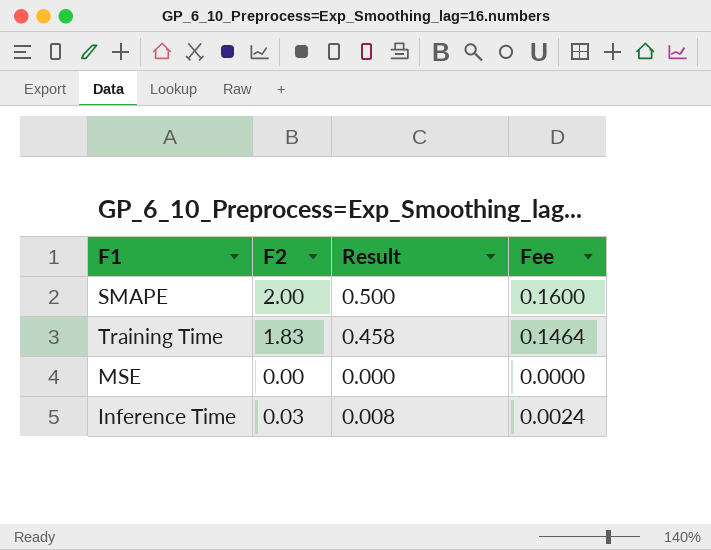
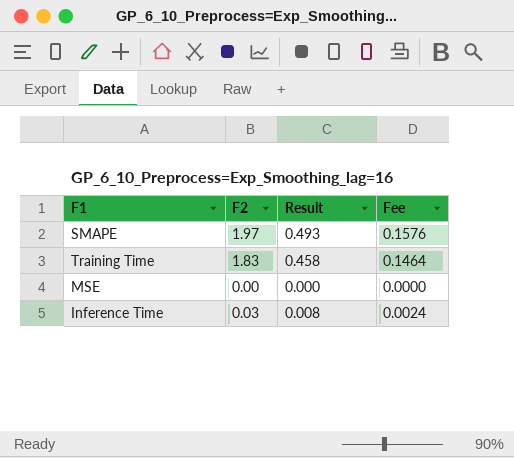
SMAPE | F2: 2.00 -> 1.97
SMAPE | Result: 0.500 -> 0.493
SMAPE | Fee: 0.1600 -> 0.1576

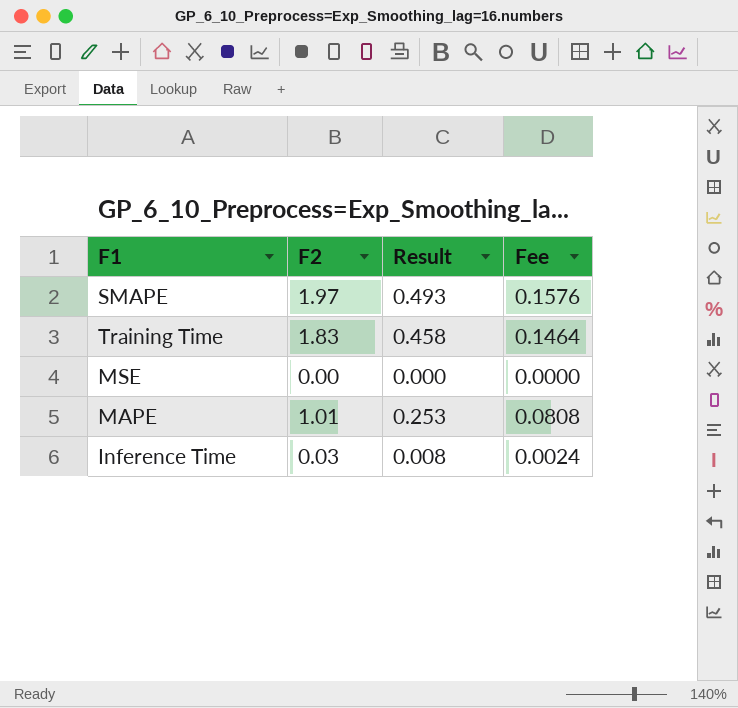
row MAPE: none -> 1.01 | 0.253 | 0.0808

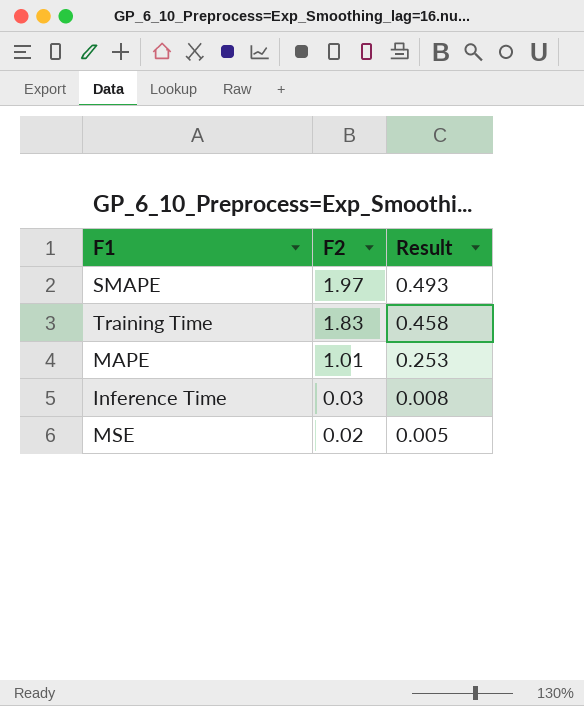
row order: none -> F2 descending
column Fee | formula: [F2] * 0.08 -> none
MSE | F2: 0.00 -> 0.02
MSE | Result: 0.000 -> 0.005

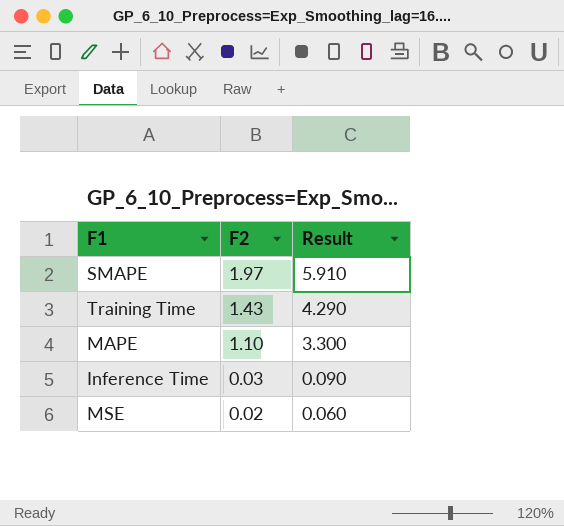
column Result | formula: [F2] * 0.25 -> [F2] * 3
Training Time | F2: 1.83 -> 1.43
MAPE | F2: 1.01 -> 1.10

